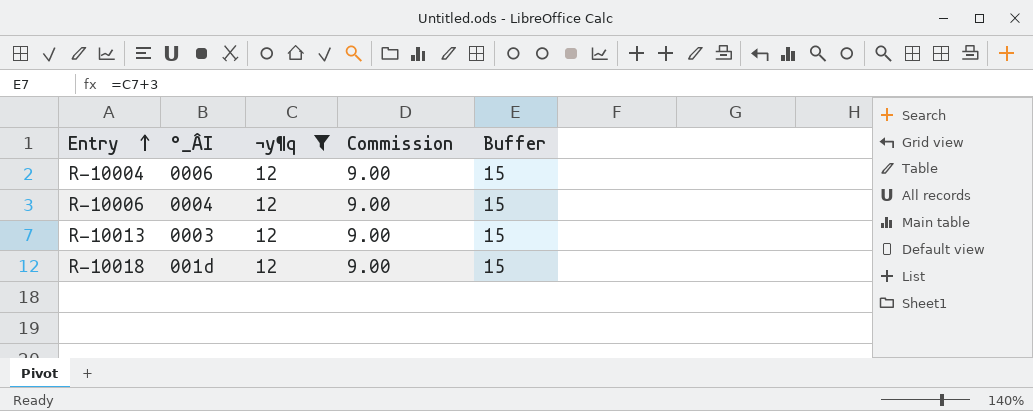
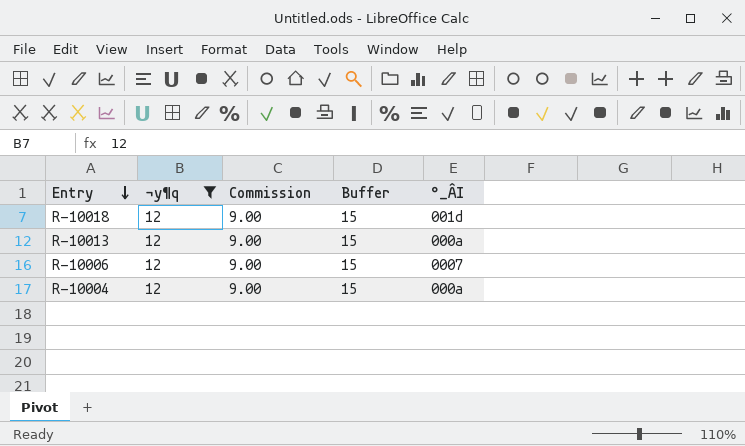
row order: Entry ascending -> Entry descending
column °_ÂI | position: 2 -> 5
R-10013 | °_ÂI: 0003 -> 000a
R-10006 | °_ÂI: 0004 -> 0007
R-10004 | °_ÂI: 0006 -> 000a

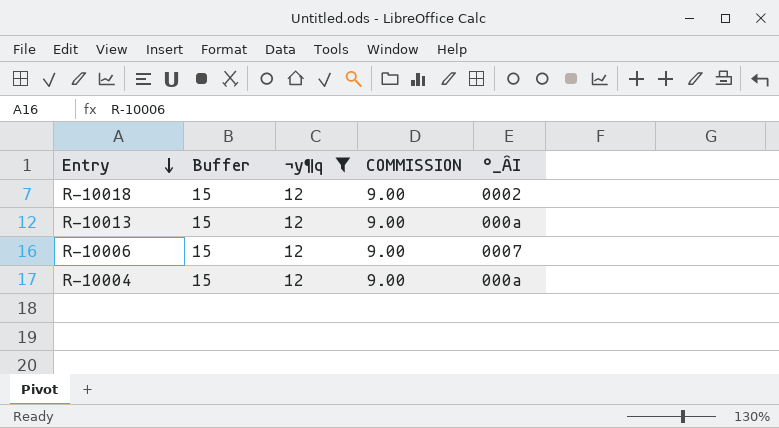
column Buffer | position: 4 -> 2
column name: Commission -> COMMISSION
R-10018 | °_ÂI: 001d -> 0002

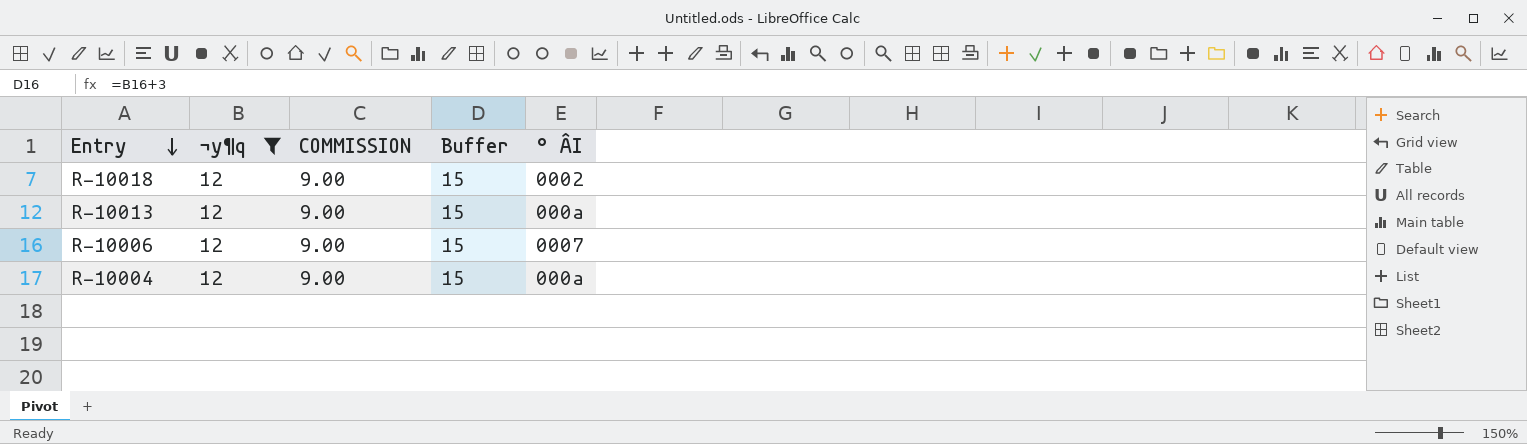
column Buffer | position: 2 -> 4
column name: °_ÂI -> ° ÂI

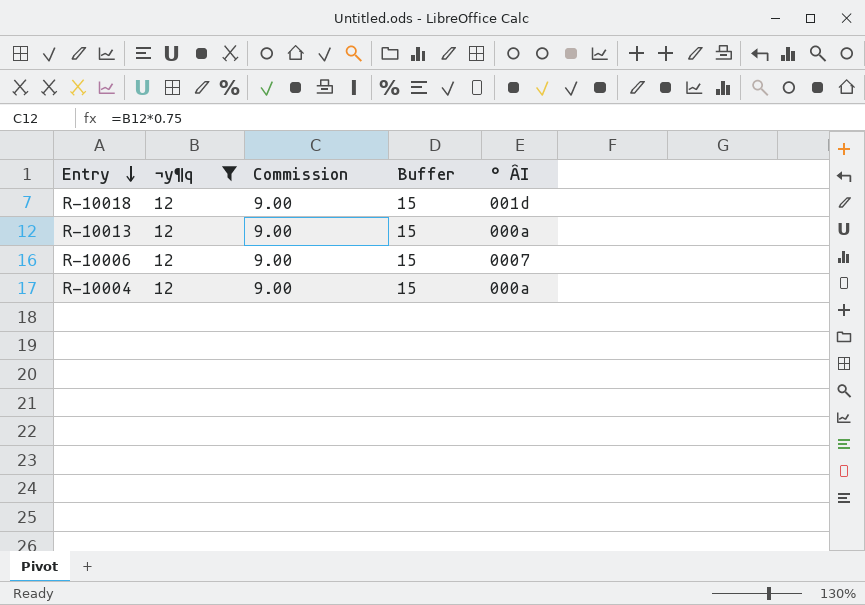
column name: COMMISSION -> Commission
R-10018 | ° ÂI: 0002 -> 001d

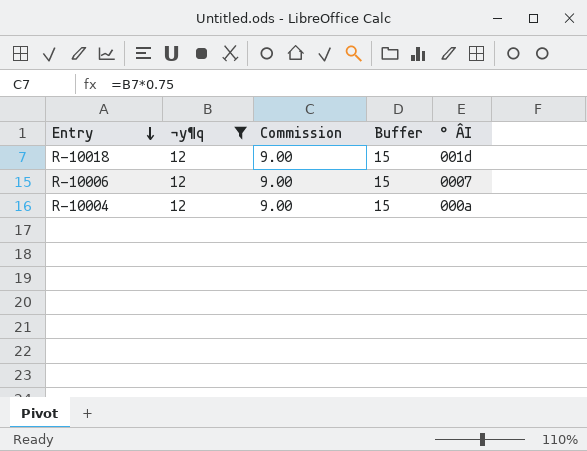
row R-10013: 12 | 9.00 | 15 | 000a -> none

